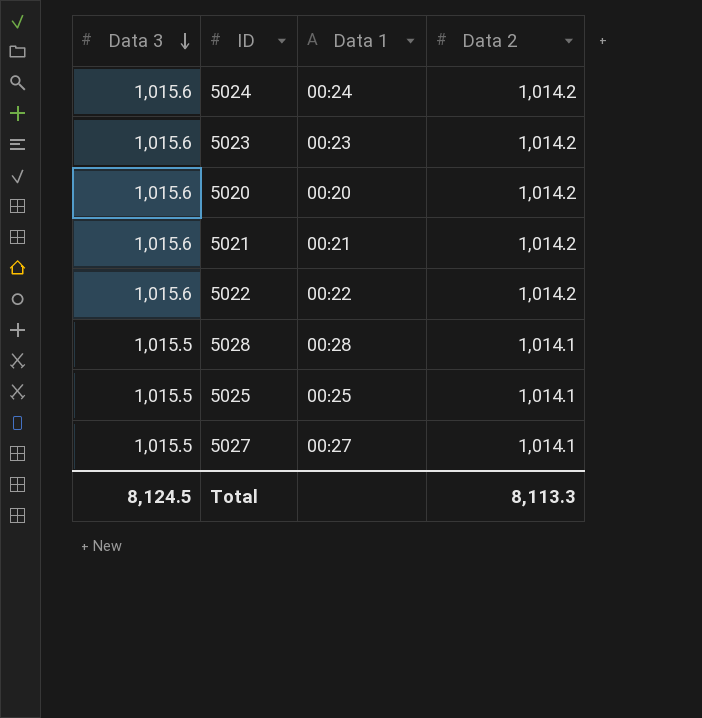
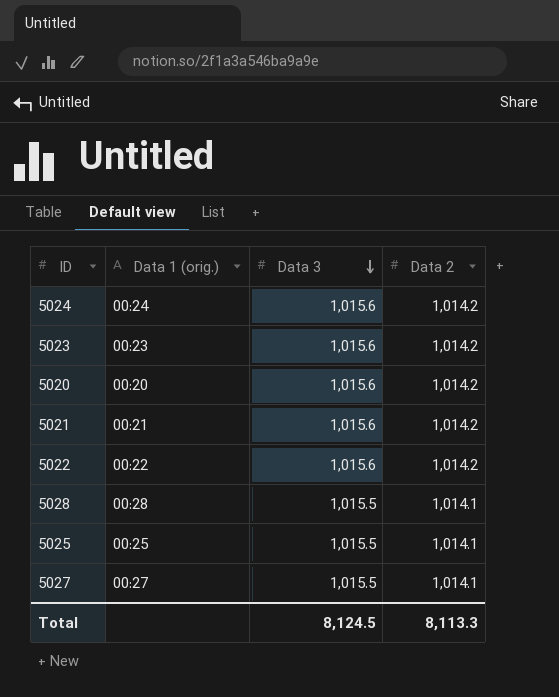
column name: Data 1 -> Data 1 (orig.)
column Data 3 | position: 1 -> 3

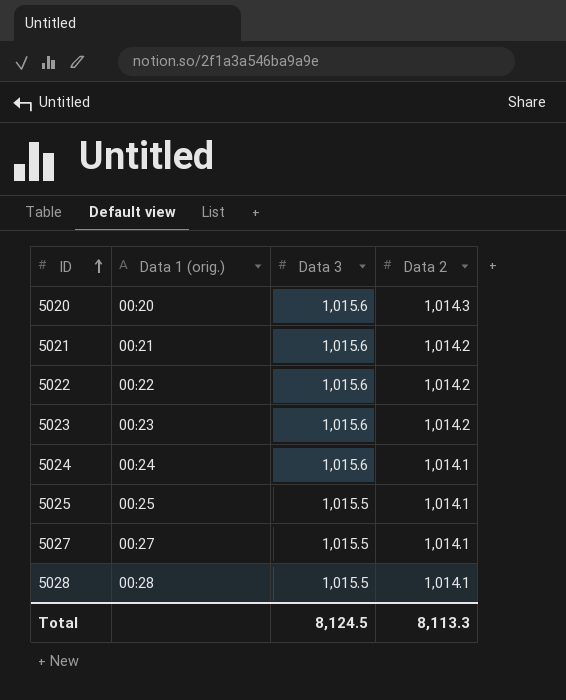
row order: Data 3 descending -> ID ascending
5020 | Data 2: 1,014.2 -> 1,014.3
5024 | Data 2: 1,014.2 -> 1,014.1

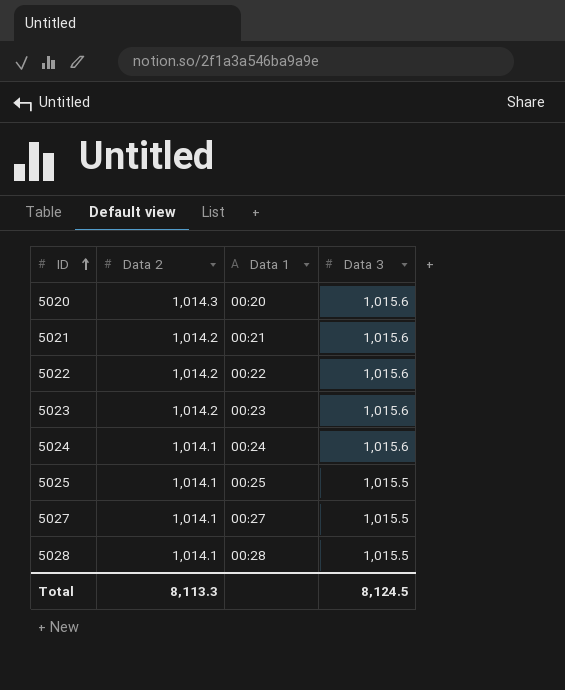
column Data 2 | position: 4 -> 2
column name: Data 1 (orig.) -> Data 1

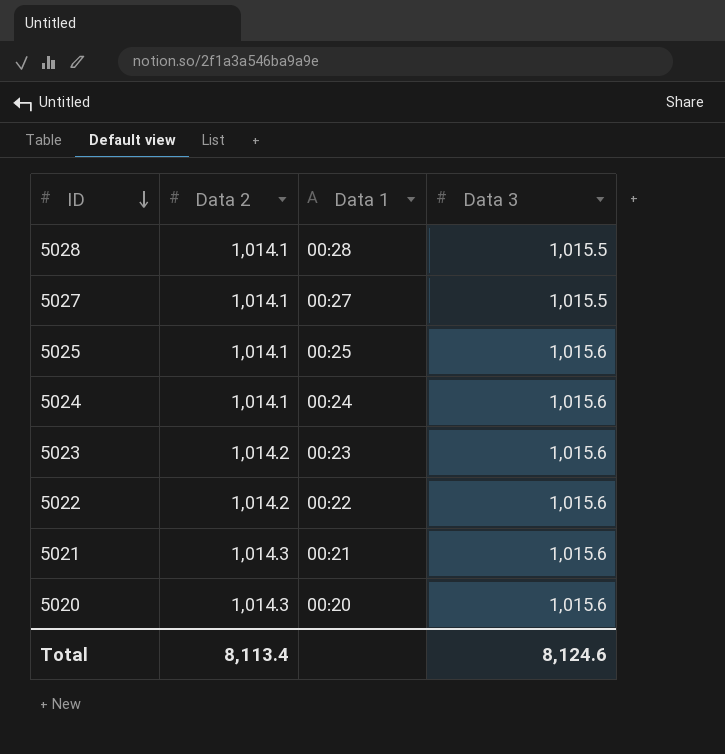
row order: ID ascending -> ID descending
5025 | Data 3: 1,015.5 -> 1,015.6
5021 | Data 2: 1,014.2 -> 1,014.3
Total | Data 2: 8,113.3 -> 8,113.4
Total | Data 3: 8,124.5 -> 8,124.6

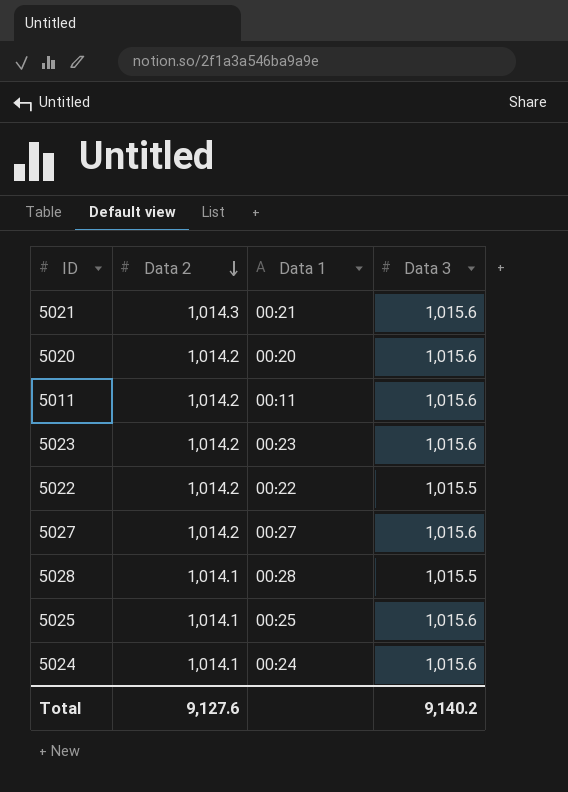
row order: ID descending -> Data 2 descending
5020 | Data 2: 1,014.3 -> 1,014.2
row 5011: none -> 1,014.2 | 00:11 | 1,015.6
5022 | Data 3: 1,015.6 -> 1,015.5
5027 | Data 2: 1,014.1 -> 1,014.2
5027 | Data 3: 1,015.5 -> 1,015.6
Total | Data 2: 8,113.4 -> 9,127.6
Total | Data 3: 8,124.6 -> 9,140.2

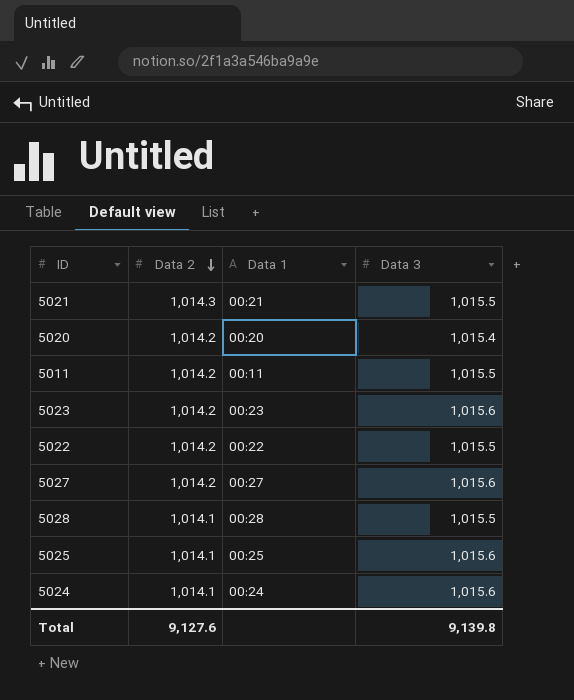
5021 | Data 3: 1,015.6 -> 1,015.5
5020 | Data 3: 1,015.6 -> 1,015.4
5011 | Data 3: 1,015.6 -> 1,015.5
Total | Data 3: 9,140.2 -> 9,139.8

